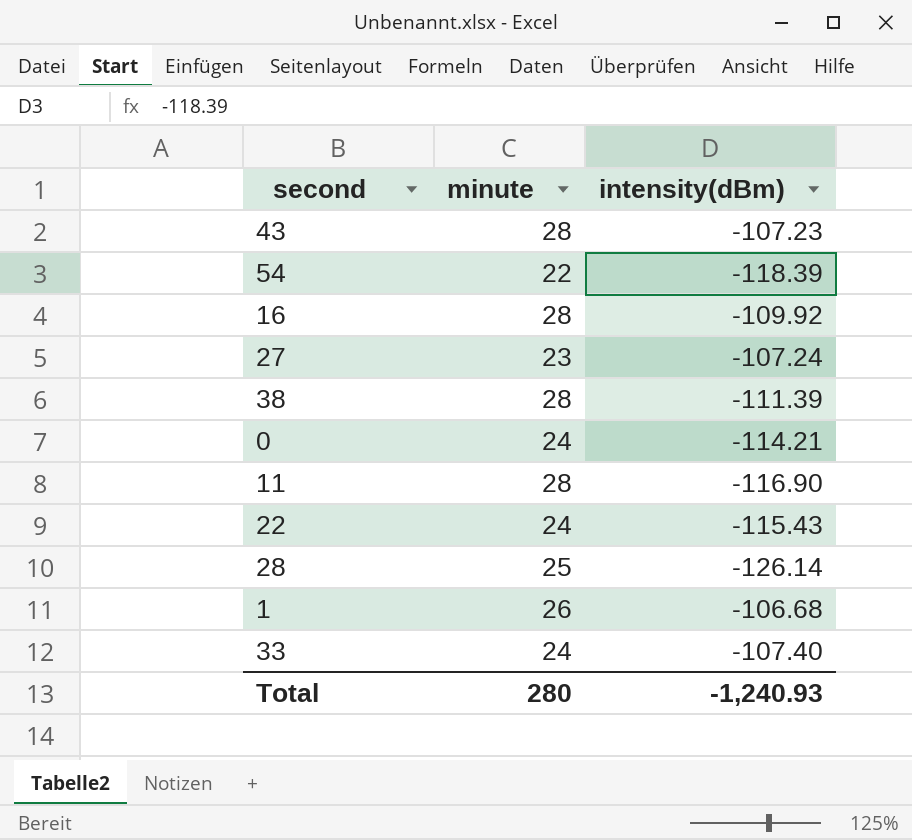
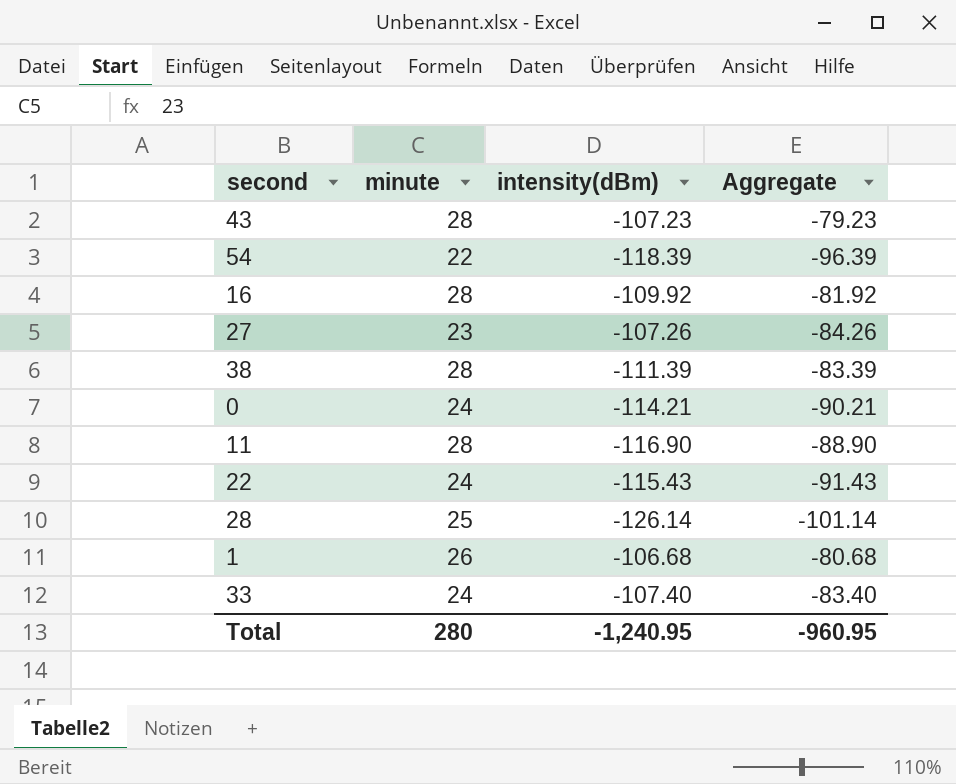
column Aggregate | formula: none -> [minute] + [intensity(dBm)]
27 | intensity(dBm): -107.24 -> -107.26
Total | intensity(dBm): -1,240.93 -> -1,240.95

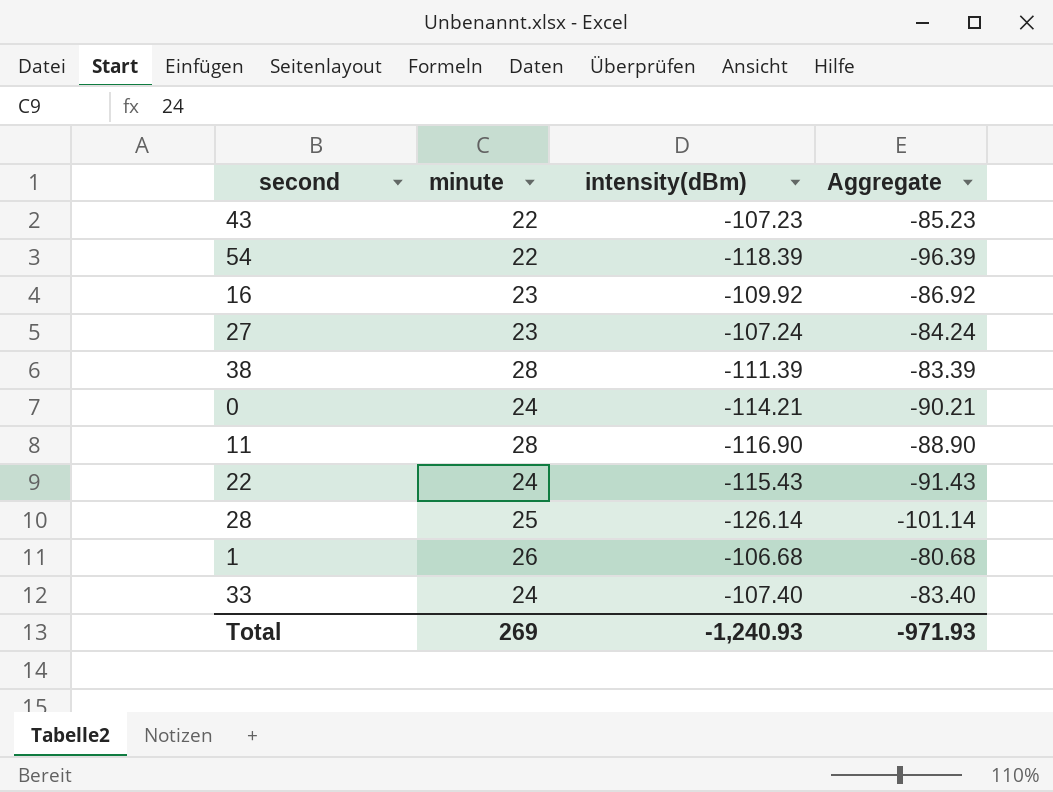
43 | minute: 28 -> 22
43 | Aggregate: -79.23 -> -85.23
16 | minute: 28 -> 23
16 | Aggregate: -81.92 -> -86.92
27 | intensity(dBm): -107.26 -> -107.24
27 | Aggregate: -84.26 -> -84.24
Total | minute: 280 -> 269
Total | intensity(dBm): -1,240.95 -> -1,240.93
Total | Aggregate: -960.95 -> -971.93

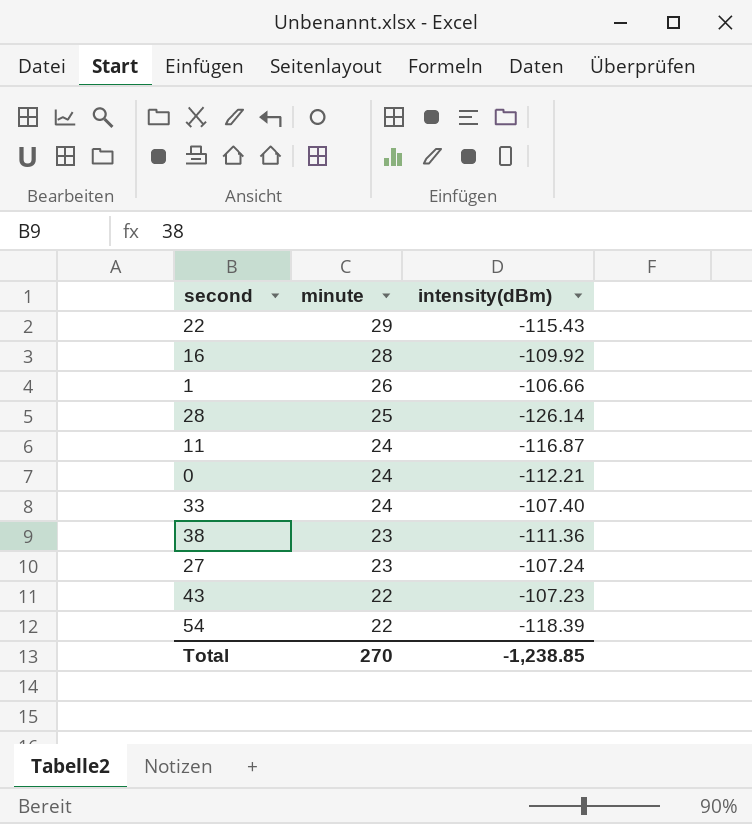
row order: none -> minute descending
column Aggregate | formula: [minute] + [intensity(dBm)] -> none
22 | minute: 24 -> 29
16 | minute: 23 -> 28
1 | intensity(dBm): -106.68 -> -106.66
11 | minute: 28 -> 24
11 | intensity(dBm): -116.90 -> -116.87
0 | intensity(dBm): -114.21 -> -112.21
38 | minute: 28 -> 23
38 | intensity(dBm): -111.39 -> -111.36
Total | minute: 269 -> 270
Total | intensity(dBm): -1,240.93 -> -1,238.85

